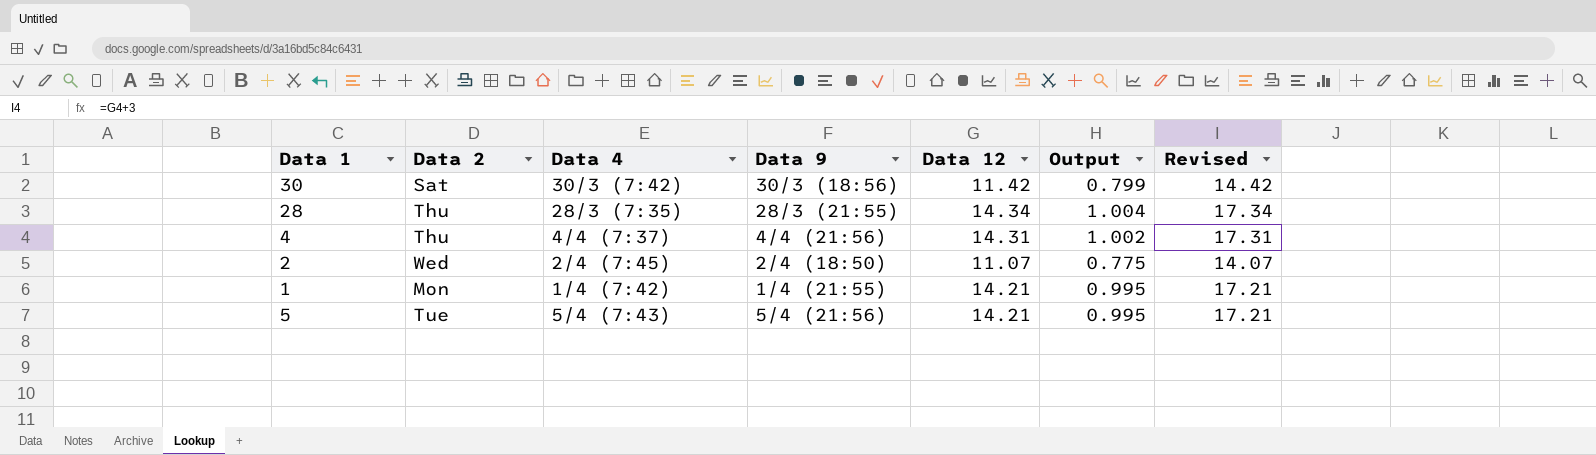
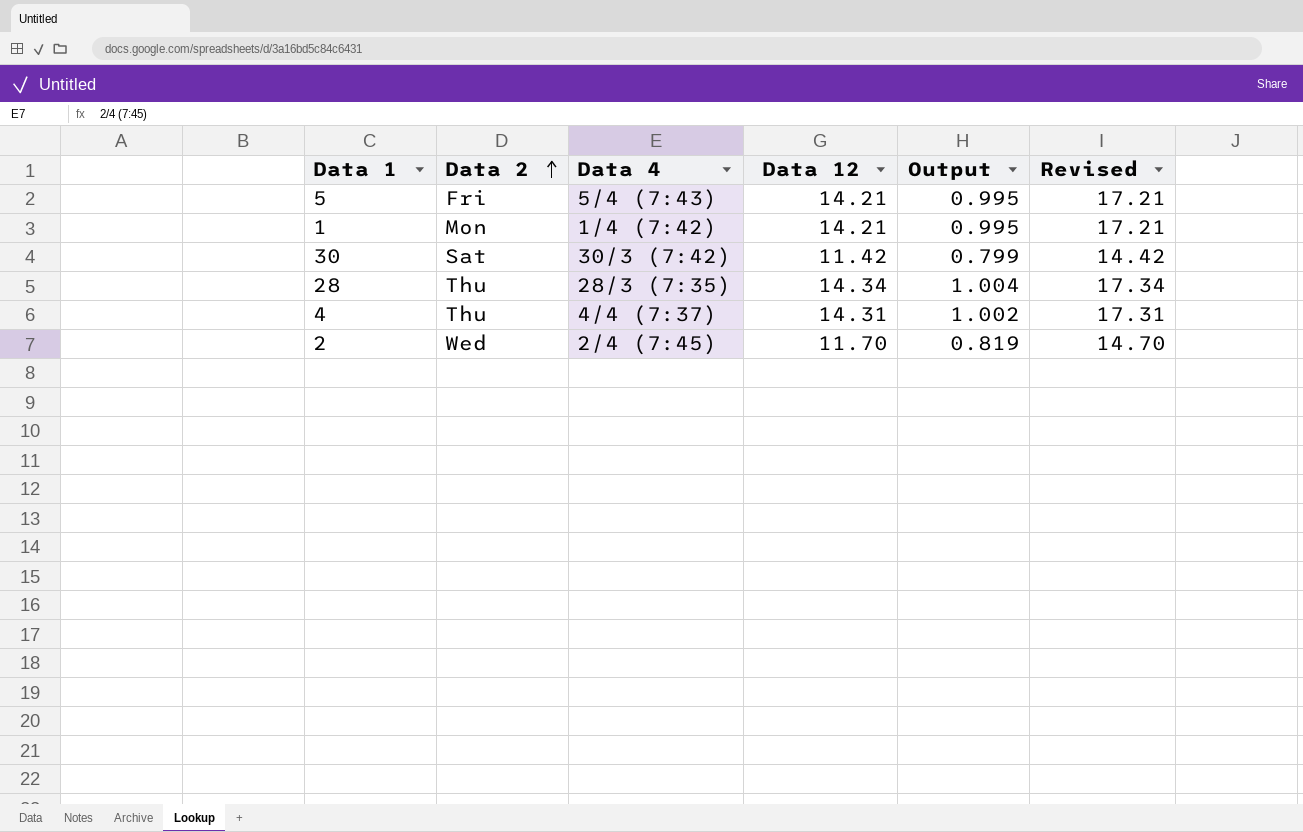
row order: none -> Data 2 ascending
column Data 9 | position: 4 -> none
5 | Data 2: Tue -> Fri
2 | Data 12: 11.07 -> 11.70
2 | Output: 0.775 -> 0.819
2 | Revised: 14.07 -> 14.70

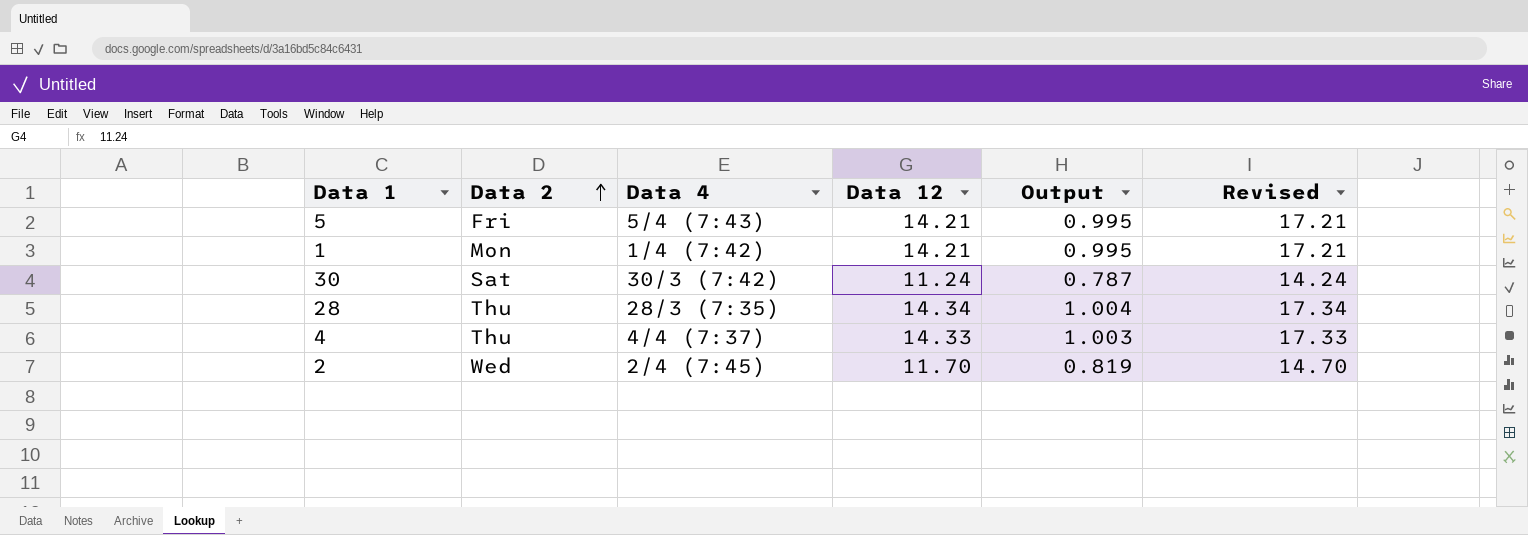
30 | Data 12: 11.42 -> 11.24
30 | Output: 0.799 -> 0.787
30 | Revised: 14.42 -> 14.24
4 | Data 12: 14.31 -> 14.33
4 | Output: 1.002 -> 1.003
4 | Revised: 17.31 -> 17.33

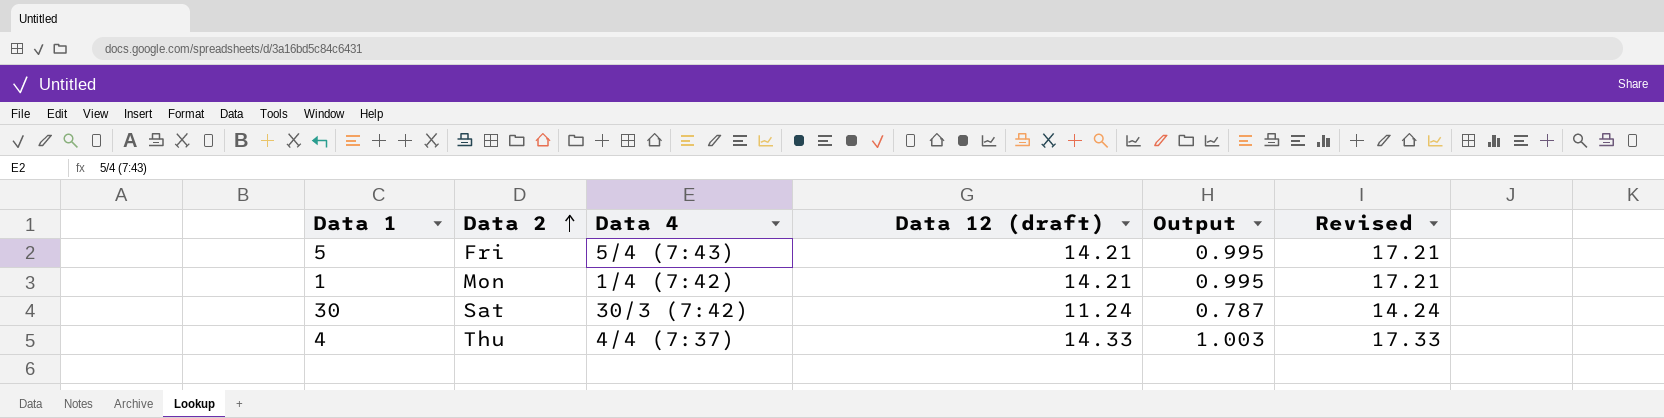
column name: Data 12 -> Data 12 (draft)
row 28: Thu | 28/3 (7:35) | 14.34 | 1.004 | 17.34 -> none
row 2: Wed | 2/4 (7:45) | 11.70 | 0.819 | 14.70 -> none

